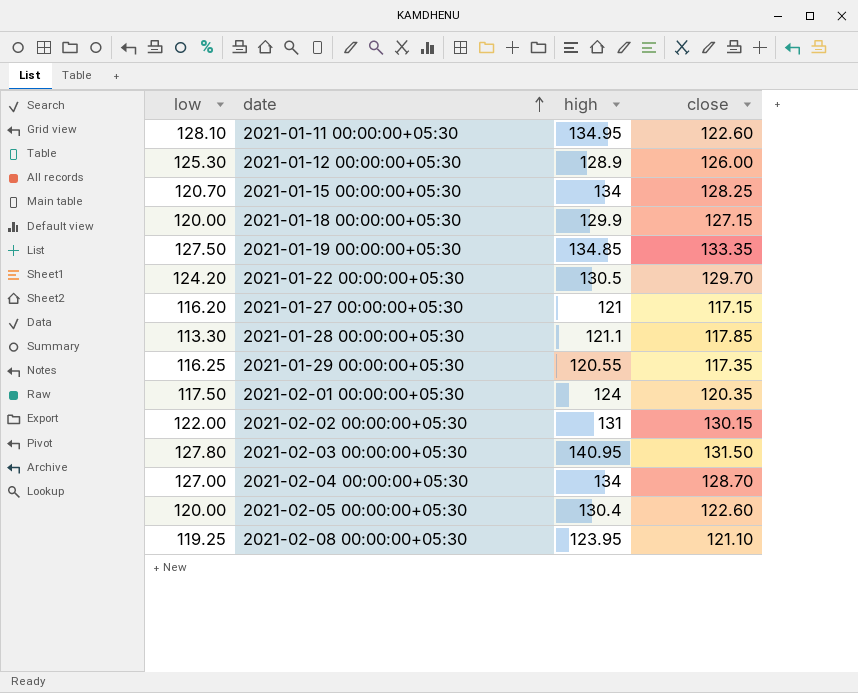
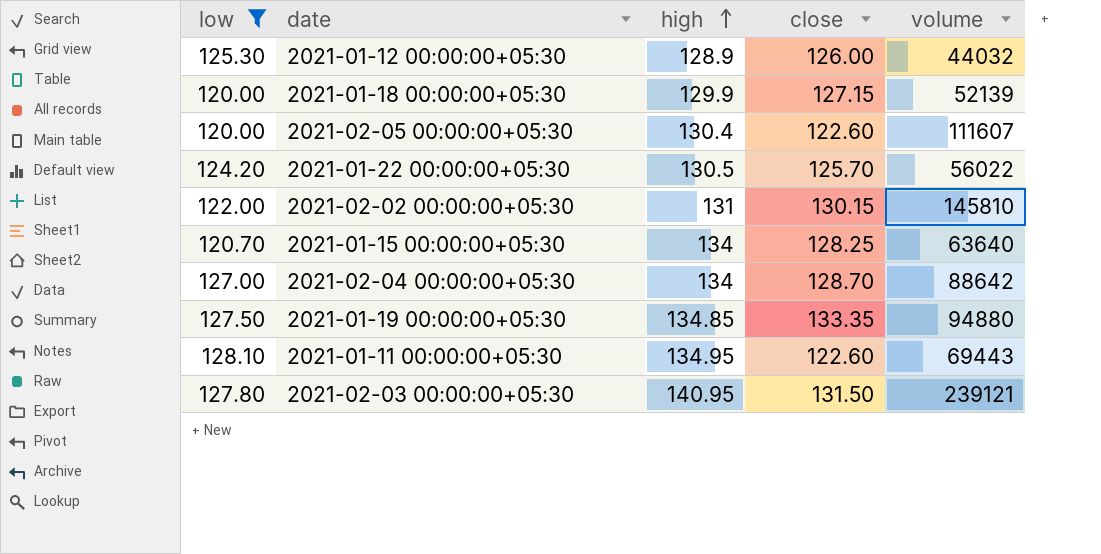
filter: none -> low >= 120.00
row order: date ascending -> high ascending
column volume | position: none -> 5
2021-01-22 00:00:00+05:30 | close: 129.70 -> 125.70

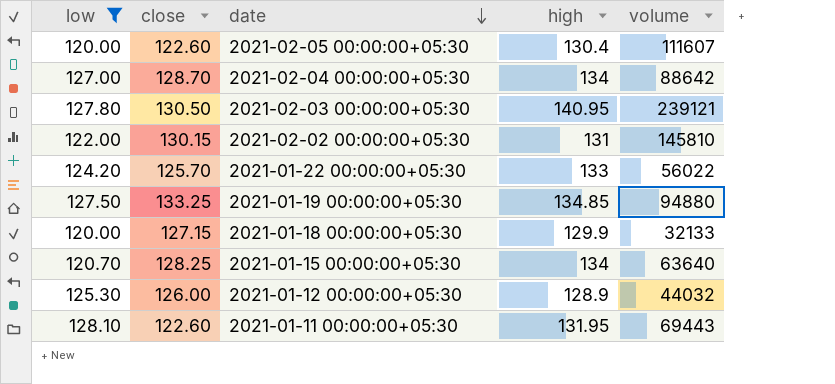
row order: high ascending -> date descending
column close | position: 4 -> 2
2021-02-03 00:00:00+05:30 | close: 131.50 -> 130.50
2021-01-22 00:00:00+05:30 | high: 130.5 -> 133
2021-01-19 00:00:00+05:30 | close: 133.35 -> 133.25
2021-01-18 00:00:00+05:30 | volume: 52139 -> 32133
2021-01-11 00:00:00+05:30 | high: 134.95 -> 131.95

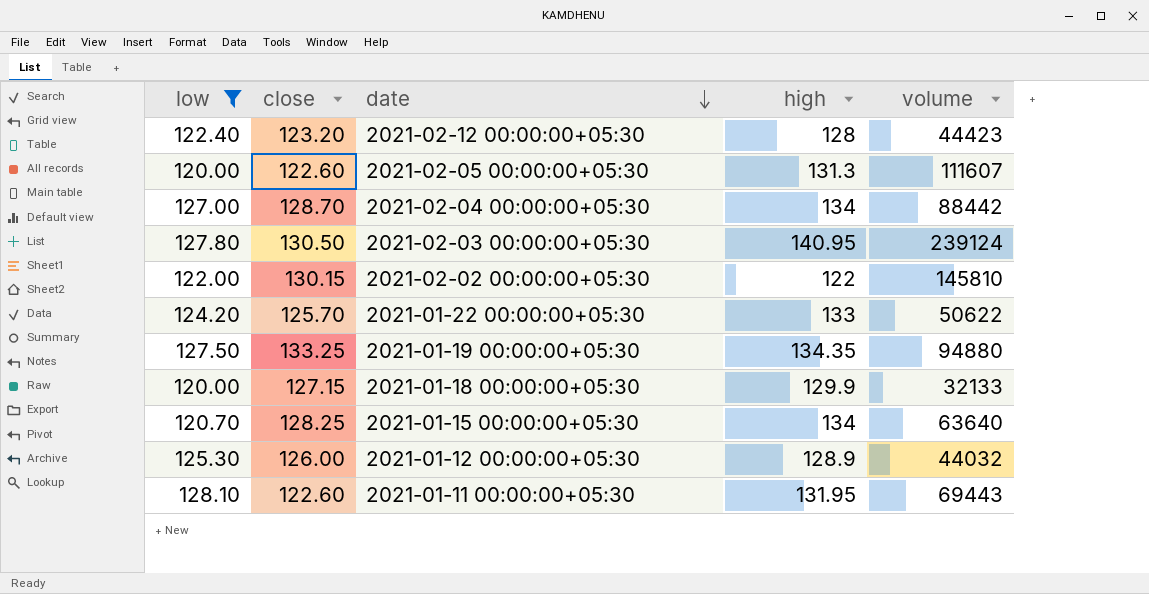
row 2021-02-12 00:00:00+05:30: none -> 122.40 | 123.20 | 128 | 44423
2021-02-05 00:00:00+05:30 | high: 130.4 -> 131.3
2021-02-04 00:00:00+05:30 | volume: 88642 -> 88442
2021-02-03 00:00:00+05:30 | volume: 239121 -> 239124
2021-02-02 00:00:00+05:30 | high: 131 -> 122
2021-01-22 00:00:00+05:30 | volume: 56022 -> 50622
2021-01-19 00:00:00+05:30 | high: 134.85 -> 134.35

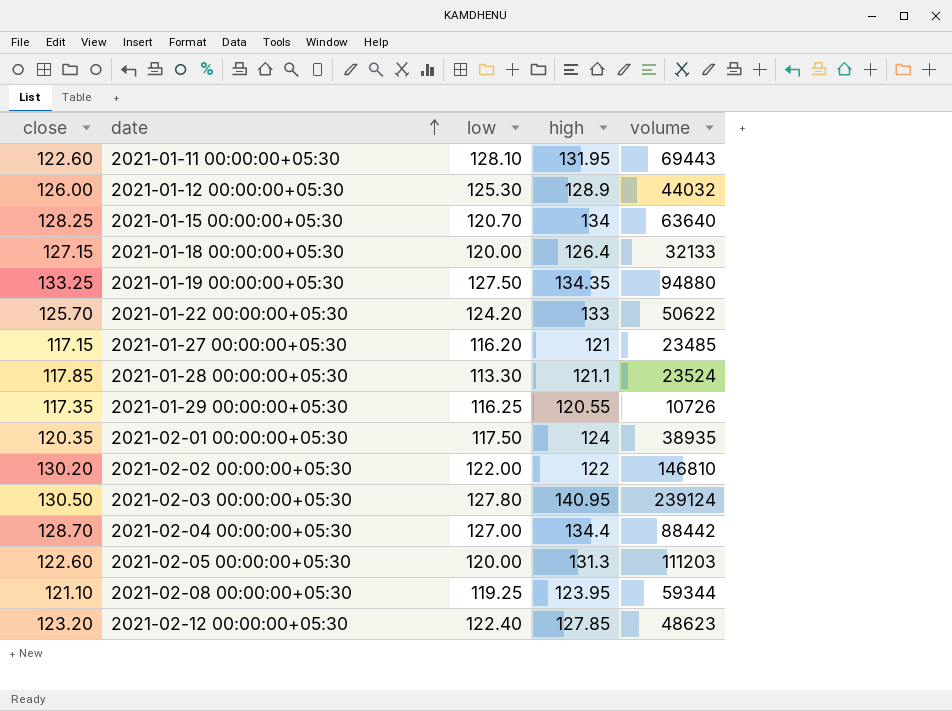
filter: low >= 120.00 -> none
row order: date descending -> date ascending
column low | position: 1 -> 3
2021-01-18 00:00:00+05:30 | high: 129.9 -> 126.4
2021-02-02 00:00:00+05:30 | close: 130.15 -> 130.20
2021-02-02 00:00:00+05:30 | volume: 145810 -> 146810
2021-02-04 00:00:00+05:30 | high: 134 -> 134.4
2021-02-05 00:00:00+05:30 | volume: 111607 -> 111203
2021-02-12 00:00:00+05:30 | high: 128 -> 127.85
2021-02-12 00:00:00+05:30 | volume: 44423 -> 48623

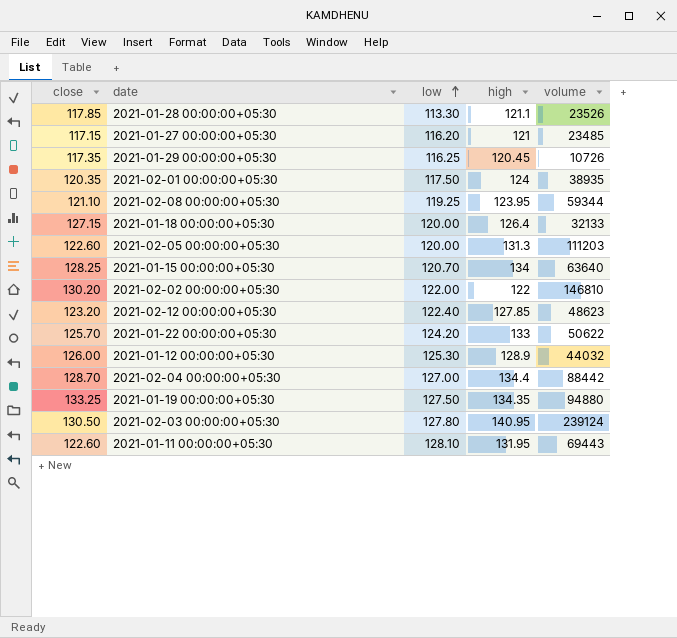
row order: date ascending -> low ascending
2021-01-28 00:00:00+05:30 | volume: 23524 -> 23526
2021-01-29 00:00:00+05:30 | high: 120.55 -> 120.45

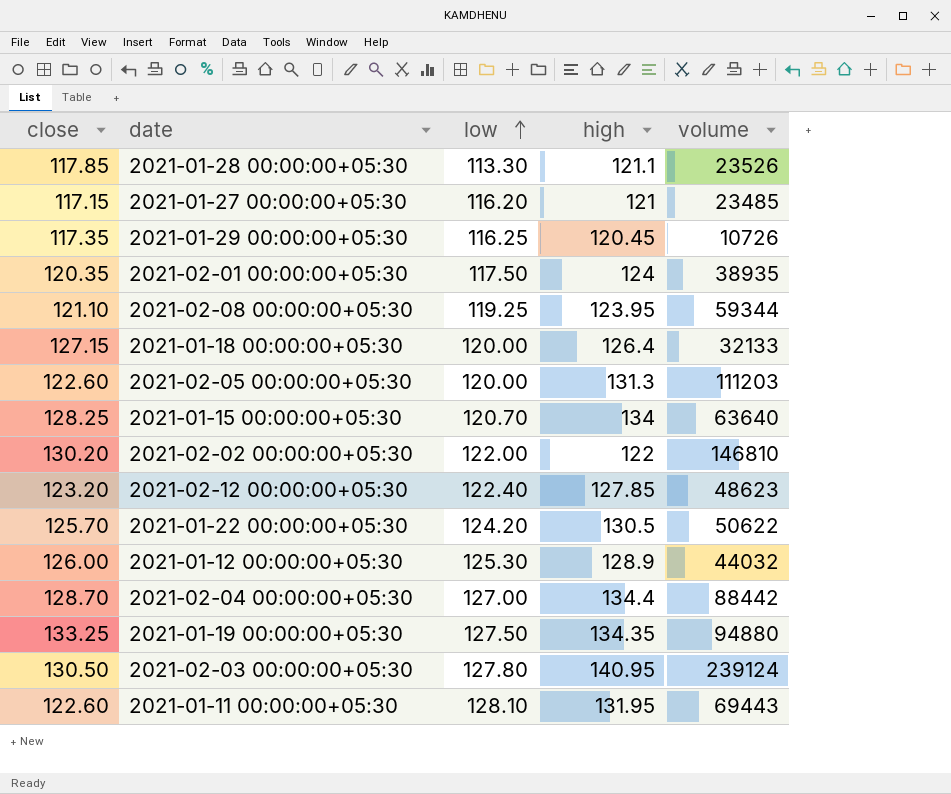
2021-01-22 00:00:00+05:30 | high: 133 -> 130.5

